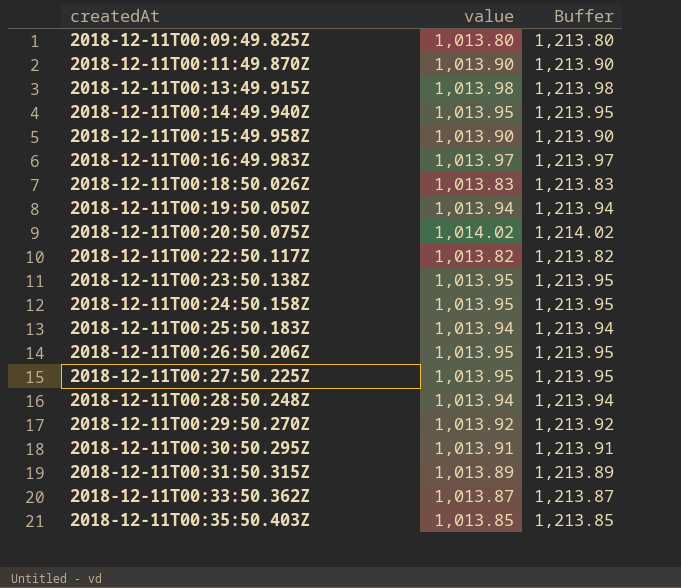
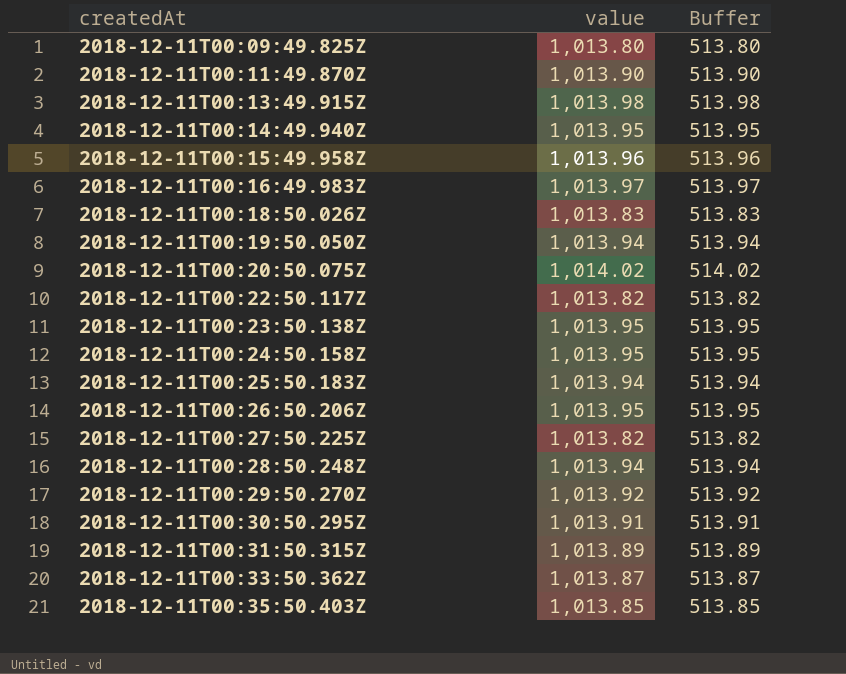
column Buffer | formula: [value] + 200 -> [value] - 500
2018-12-11T00:15:49.958Z | value: 1,013.90 -> 1,013.96
2018-12-11T00:27:50.225Z | value: 1,013.95 -> 1,013.82

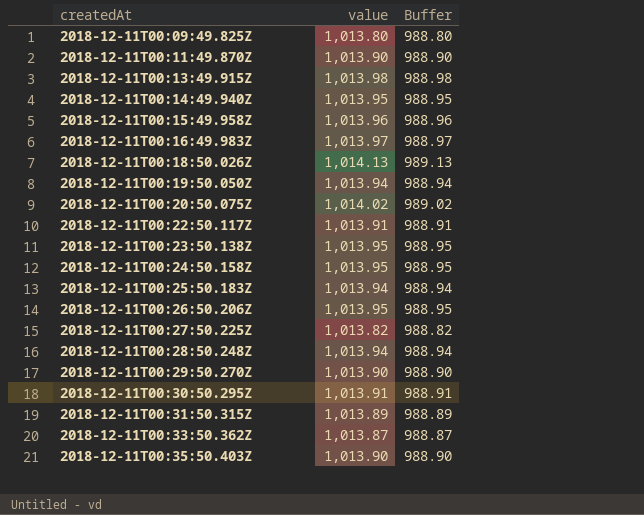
column Buffer | formula: [value] - 500 -> [value] - 25
2018-12-11T00:18:50.026Z | value: 1,013.83 -> 1,014.13
2018-12-11T00:22:50.117Z | value: 1,013.82 -> 1,013.91
2018-12-11T00:29:50.270Z | value: 1,013.92 -> 1,013.90
2018-12-11T00:35:50.403Z | value: 1,013.85 -> 1,013.90

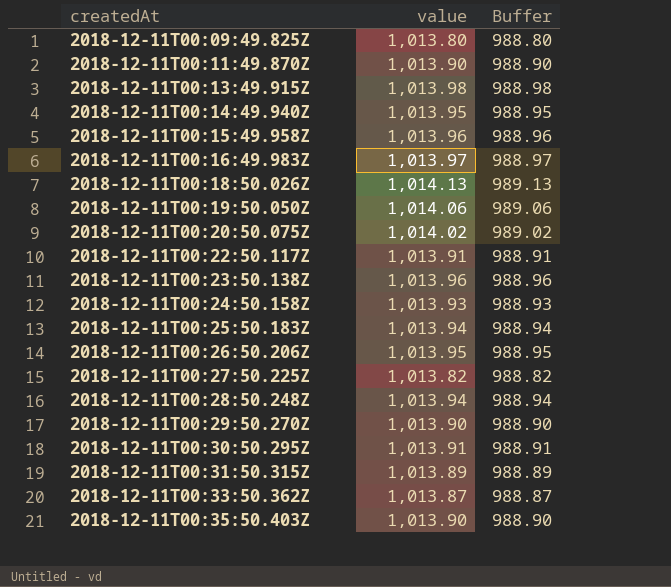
2018-12-11T00:19:50.050Z | value: 1,013.94 -> 1,014.06
2018-12-11T00:19:50.050Z | Buffer: 988.94 -> 989.06
2018-12-11T00:23:50.138Z | value: 1,013.95 -> 1,013.96
2018-12-11T00:23:50.138Z | Buffer: 988.95 -> 988.96
2018-12-11T00:24:50.158Z | value: 1,013.95 -> 1,013.93
2018-12-11T00:24:50.158Z | Buffer: 988.95 -> 988.93

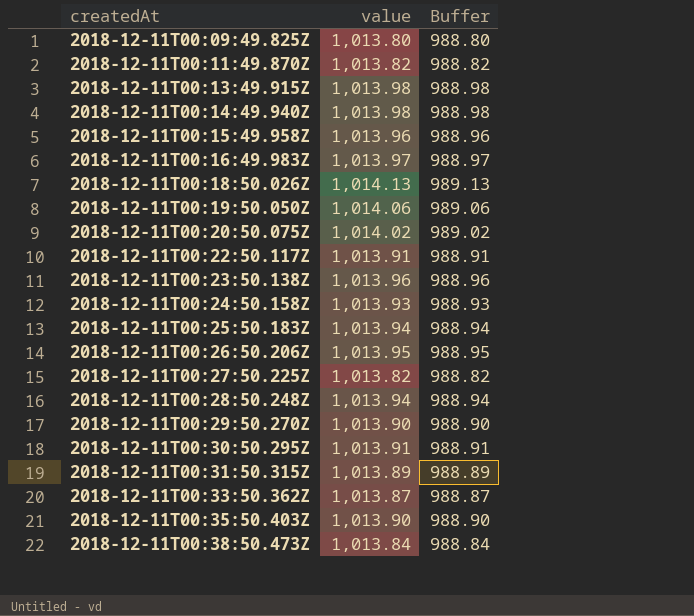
2018-12-11T00:11:49.870Z | value: 1,013.90 -> 1,013.82
2018-12-11T00:11:49.870Z | Buffer: 988.90 -> 988.82
2018-12-11T00:14:49.940Z | value: 1,013.95 -> 1,013.98
2018-12-11T00:14:49.940Z | Buffer: 988.95 -> 988.98
row 2018-12-11T00:38:50.473Z: none -> 1,013.84 | 988.84

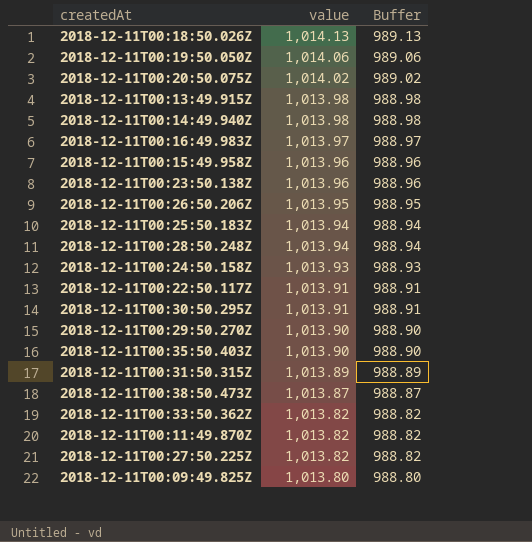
row order: createdAt ascending -> value descending
2018-12-11T00:38:50.473Z | value: 1,013.84 -> 1,013.87
2018-12-11T00:38:50.473Z | Buffer: 988.84 -> 988.87
2018-12-11T00:33:50.362Z | value: 1,013.87 -> 1,013.82
2018-12-11T00:33:50.362Z | Buffer: 988.87 -> 988.82

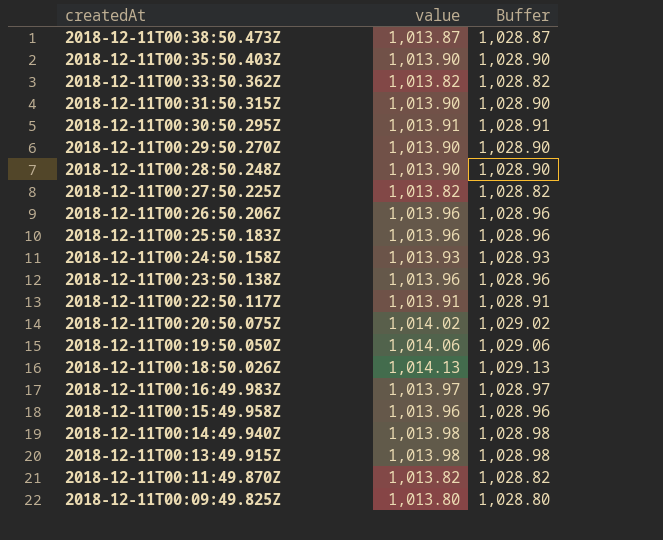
row order: value descending -> createdAt descending
column Buffer | formula: [value] - 25 -> [value] + 15
2018-12-11T00:31:50.315Z | value: 1,013.89 -> 1,013.90
2018-12-11T00:28:50.248Z | value: 1,013.94 -> 1,013.90
2018-12-11T00:26:50.206Z | value: 1,013.95 -> 1,013.96
2018-12-11T00:25:50.183Z | value: 1,013.94 -> 1,013.96

